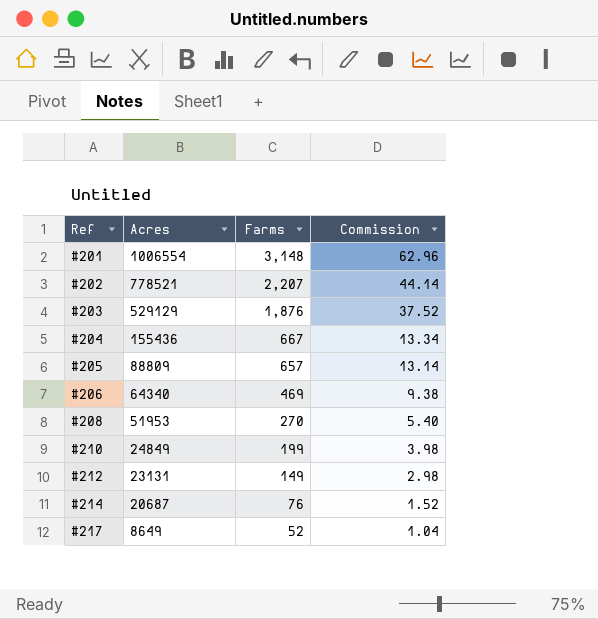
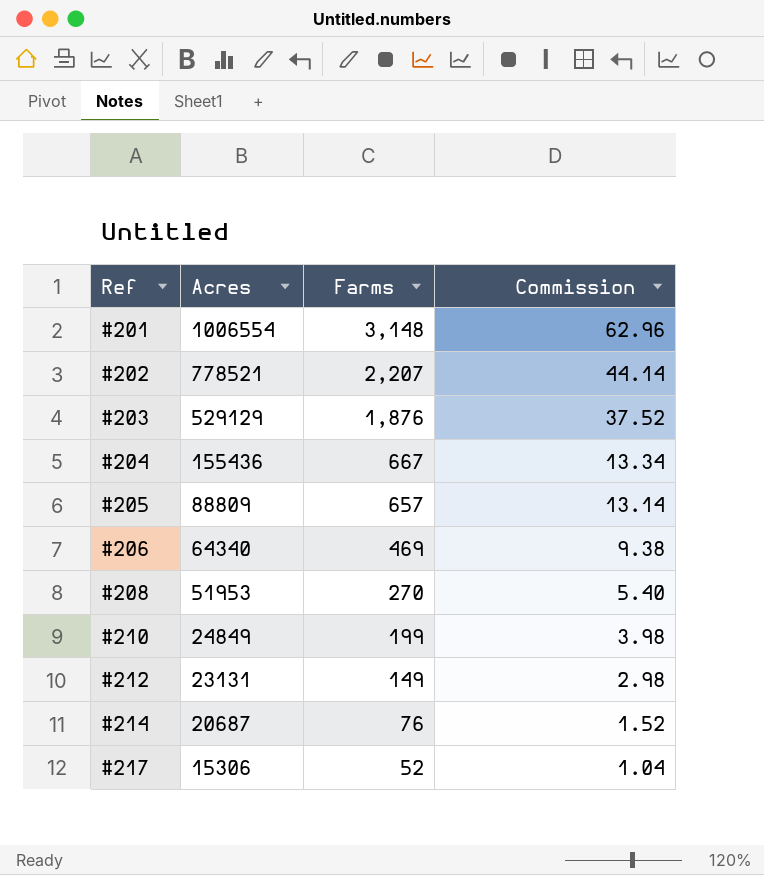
#217 | Acres: 8649 -> 15306

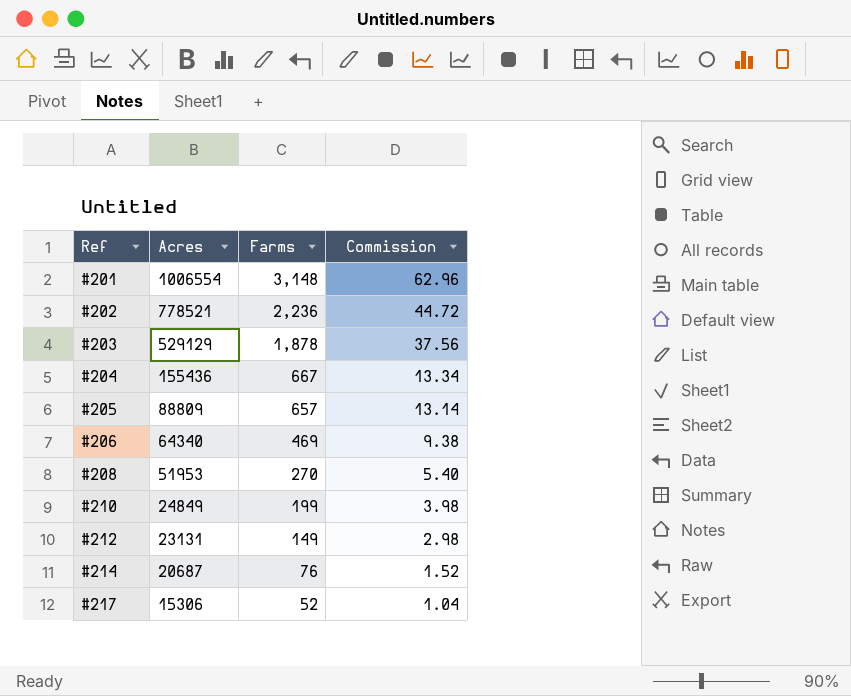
#202 | Farms: 2,207 -> 2,236
#202 | Commission: 44.14 -> 44.72
#203 | Farms: 1,876 -> 1,878
#203 | Commission: 37.52 -> 37.56

